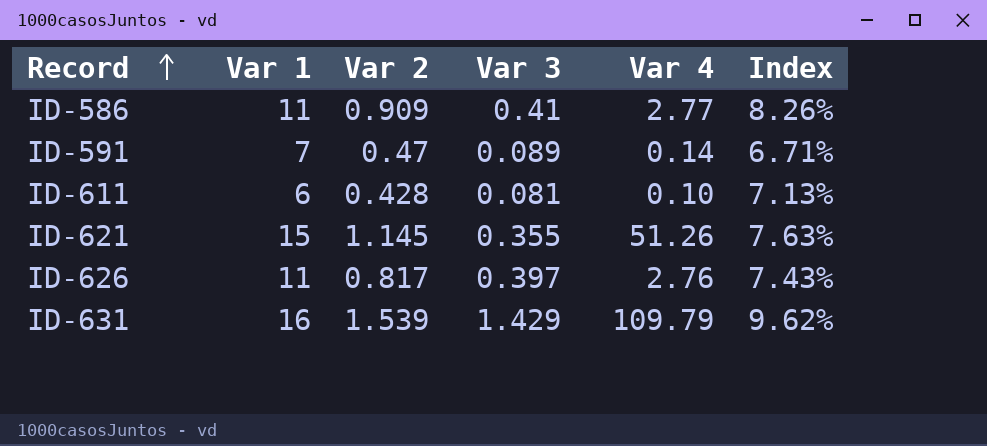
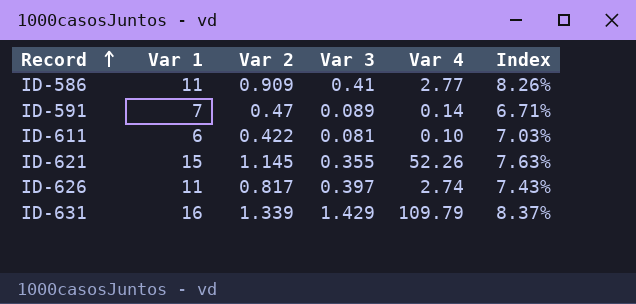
ID-611 | Var 2: 0.428 -> 0.422
ID-611 | Index: 7.13% -> 7.03%
ID-621 | Var 4: 51.26 -> 52.26
ID-626 | Var 4: 2.76 -> 2.74
ID-631 | Var 2: 1.539 -> 1.339
ID-631 | Index: 9.62% -> 8.37%

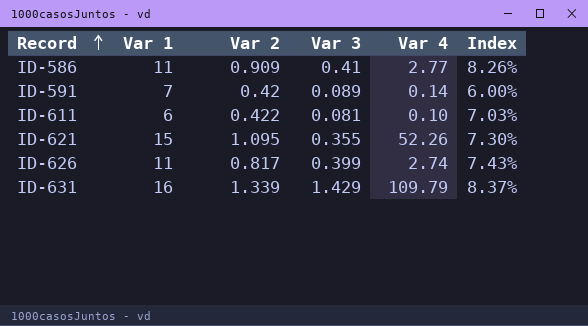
ID-591 | Var 2: 0.47 -> 0.42
ID-591 | Index: 6.71% -> 6.00%
ID-621 | Var 2: 1.145 -> 1.095
ID-621 | Index: 7.63% -> 7.30%
ID-626 | Var 3: 0.397 -> 0.399

